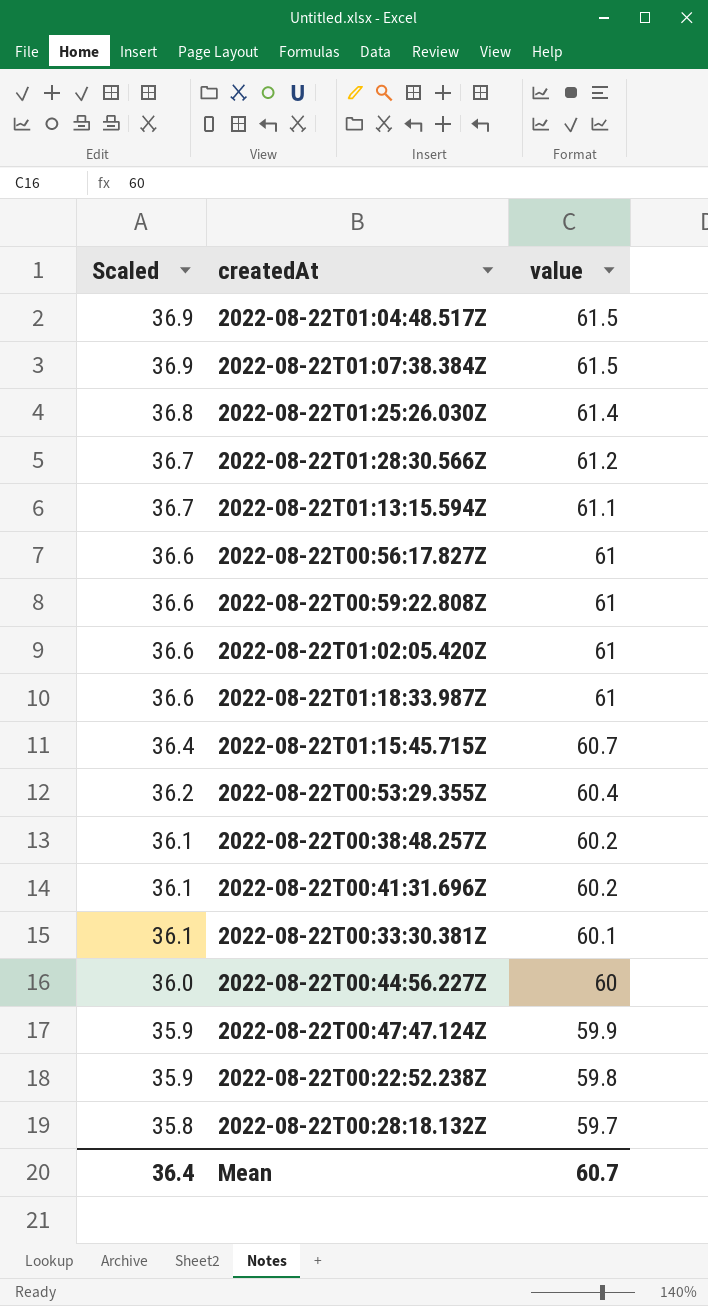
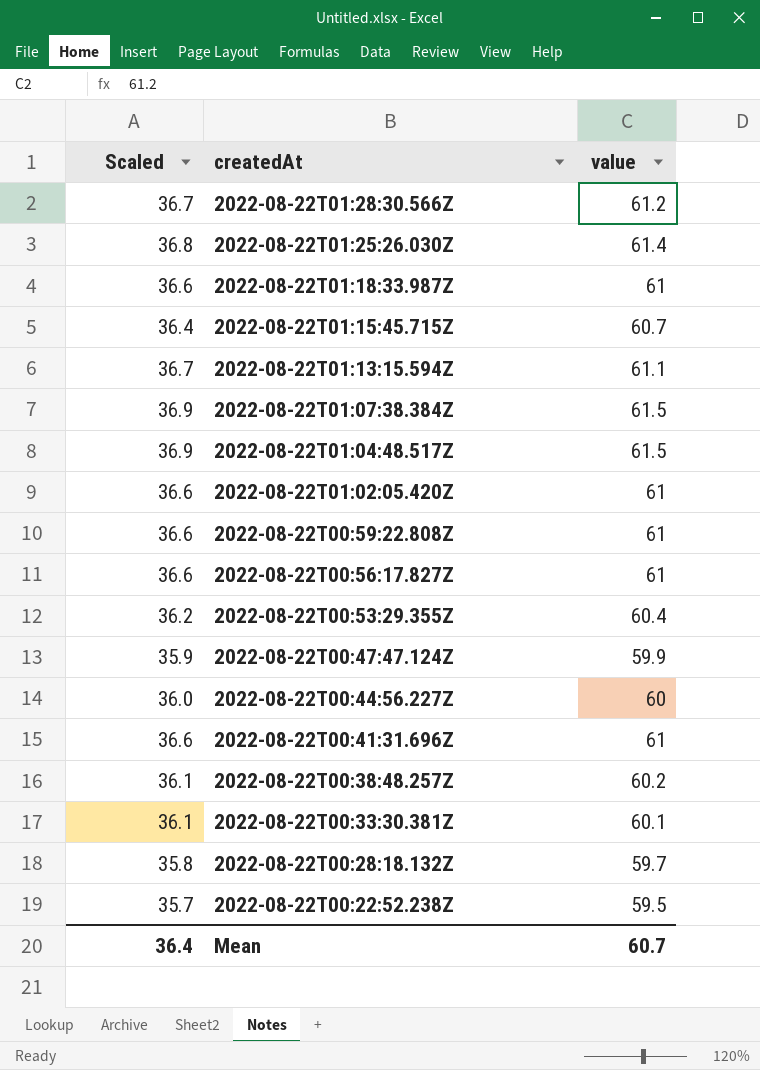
row order: Scaled descending -> createdAt descending
2022-08-22T00:41:31.696Z | Scaled: 36.1 -> 36.6
2022-08-22T00:41:31.696Z | value: 60.2 -> 61
2022-08-22T00:22:52.238Z | Scaled: 35.9 -> 35.7
2022-08-22T00:22:52.238Z | value: 59.8 -> 59.5

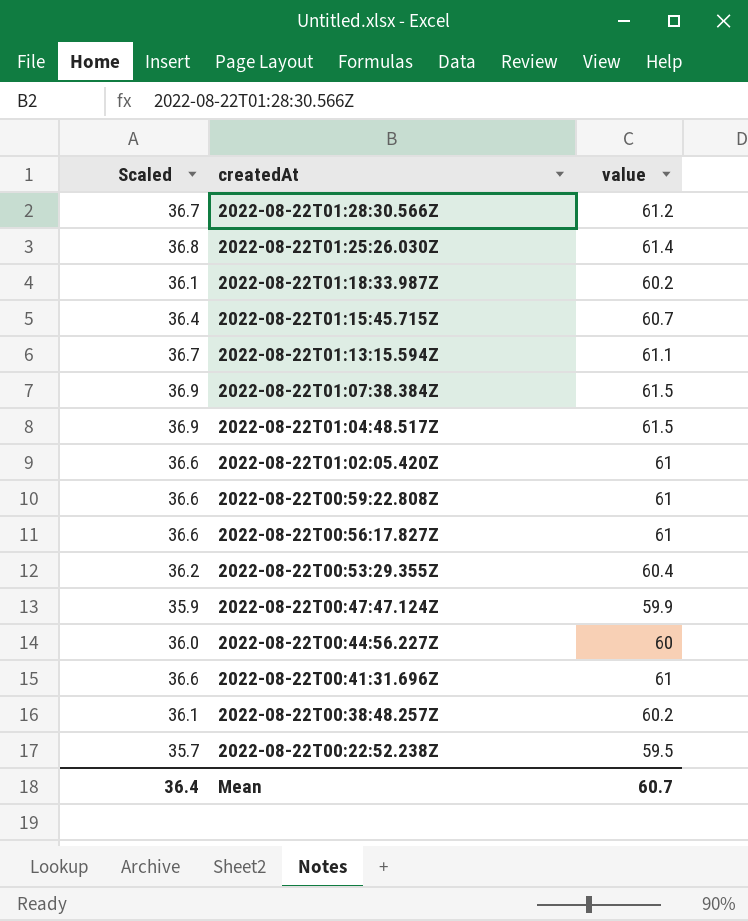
row 2022-08-22T00:33:30.381Z: 36.1 | 60.1 -> none
row 2022-08-22T00:28:18.132Z: 35.8 | 59.7 -> none
2022-08-22T01:18:33.987Z | Scaled: 36.6 -> 36.1
2022-08-22T01:18:33.987Z | value: 61 -> 60.2

